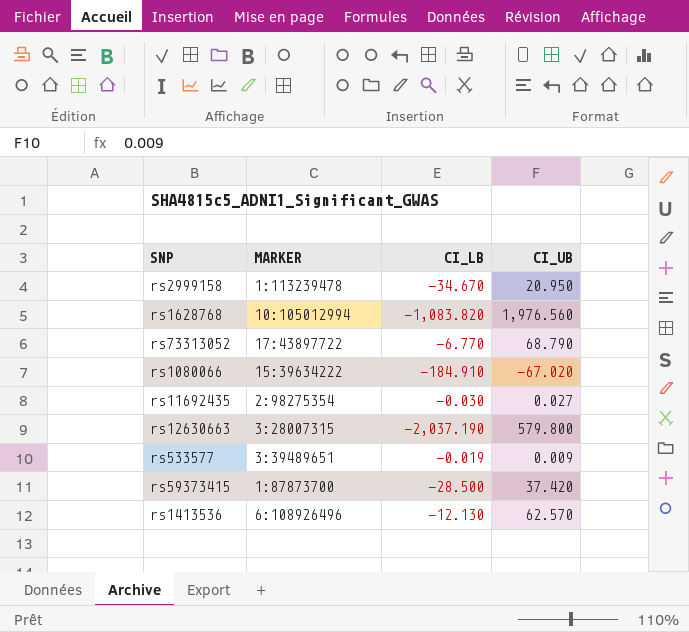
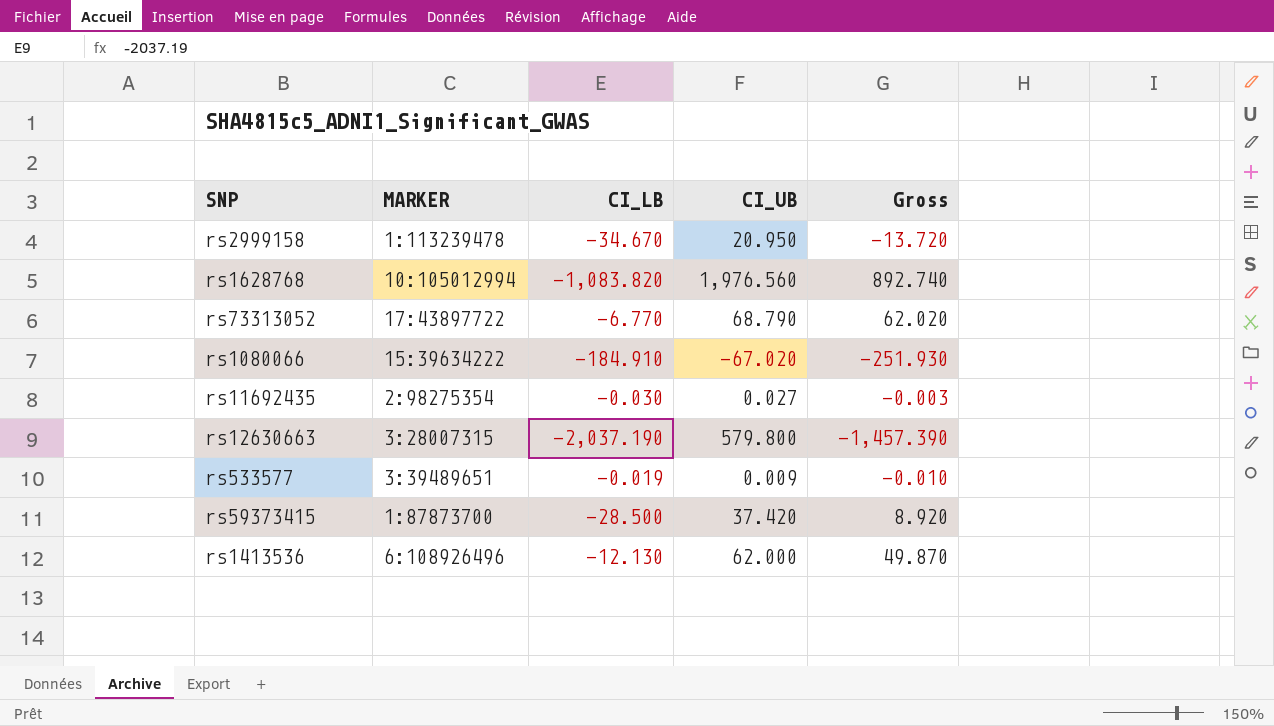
column Gross | formula: none -> [CI_LB] + [CI_UB]
rs1413536 | CI_UB: 62.570 -> 62.000

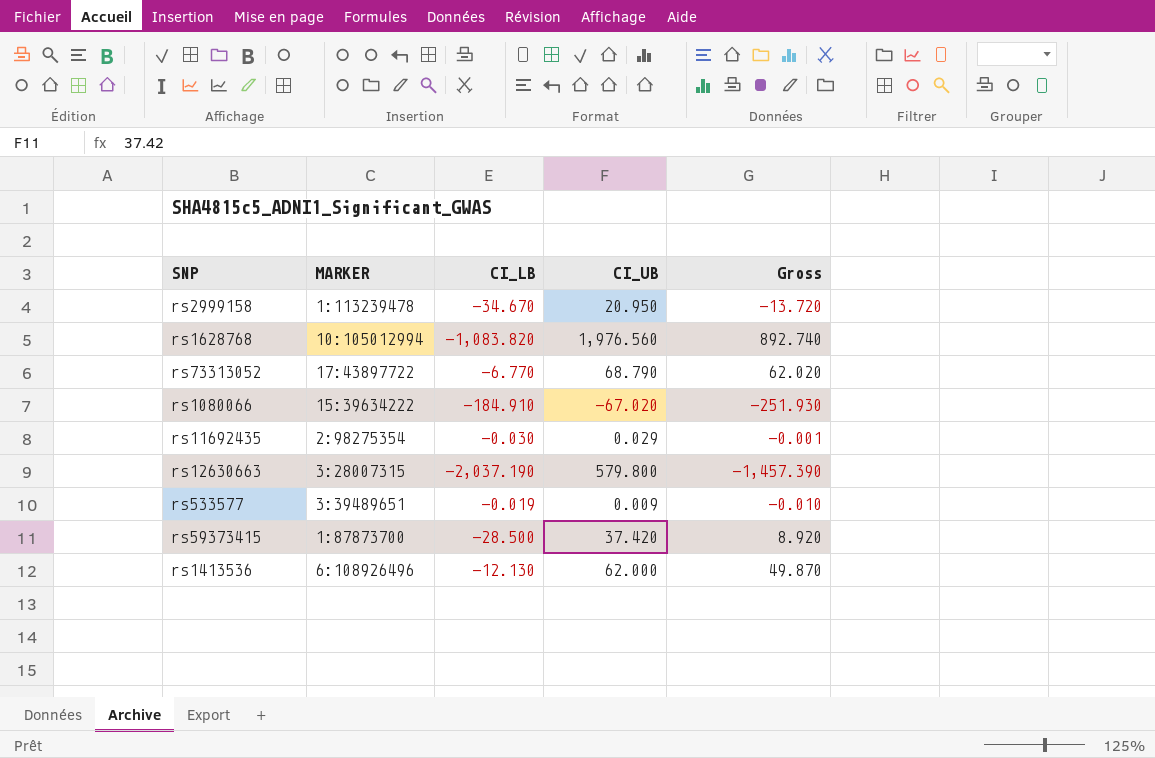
rs11692435 | CI_UB: 0.027 -> 0.029
rs11692435 | Gross: -0.003 -> -0.001

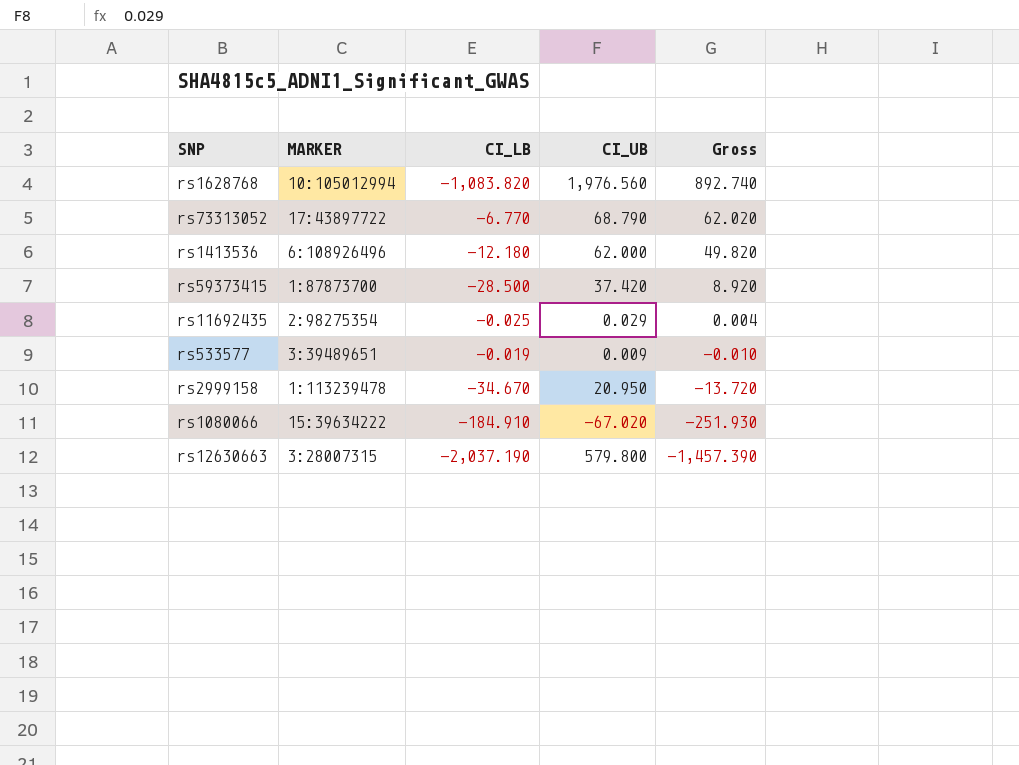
row order: none -> Gross descending
rs1413536 | CI_LB: -12.130 -> -12.180
rs1413536 | Gross: 49.870 -> 49.820
rs11692435 | CI_LB: -0.030 -> -0.025
rs11692435 | Gross: -0.001 -> 0.004

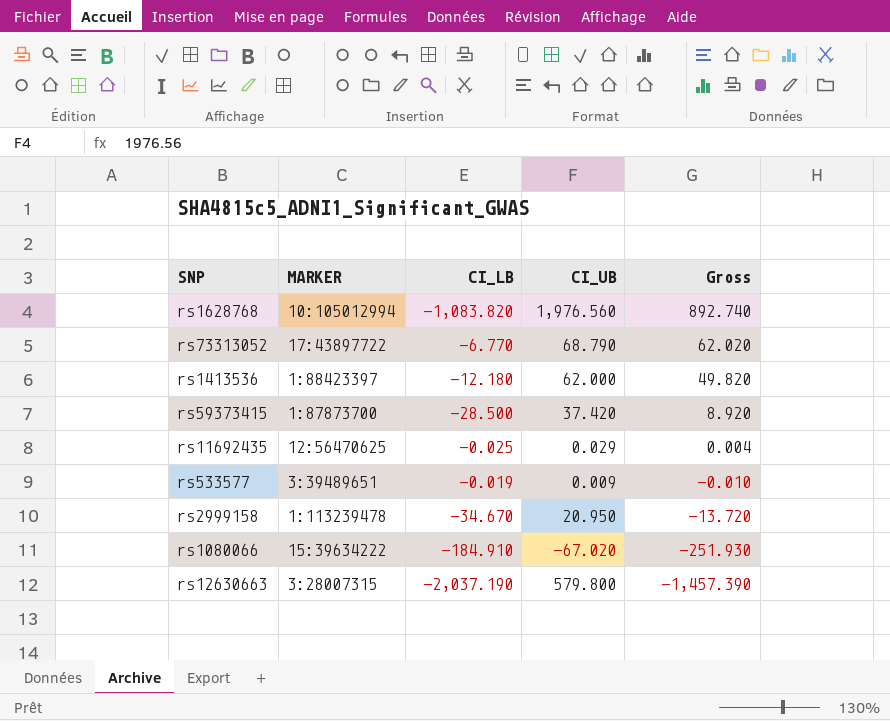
rs1413536 | MARKER: 6:108926496 -> 1:88423397
rs11692435 | MARKER: 2:98275354 -> 12:56470625

